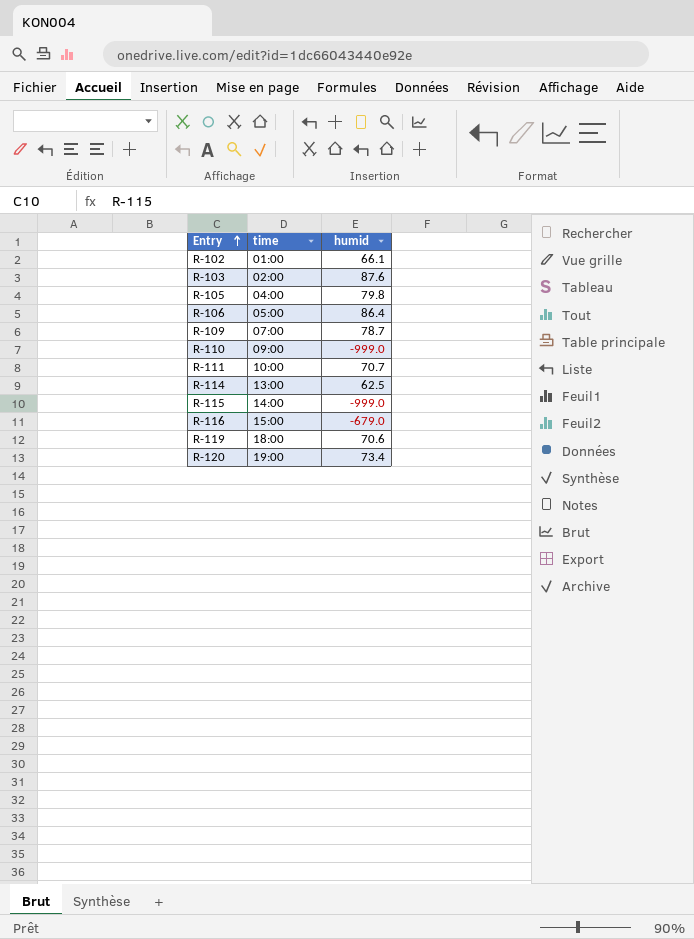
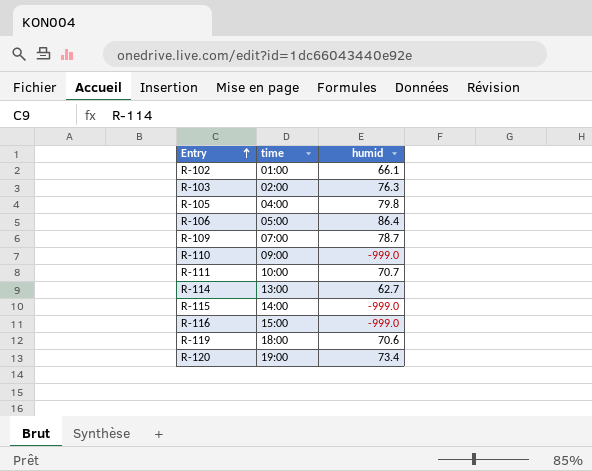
R-103 | humid: 87.6 -> 76.3
R-114 | humid: 62.5 -> 62.7
R-116 | humid: -679.0 -> -999.0

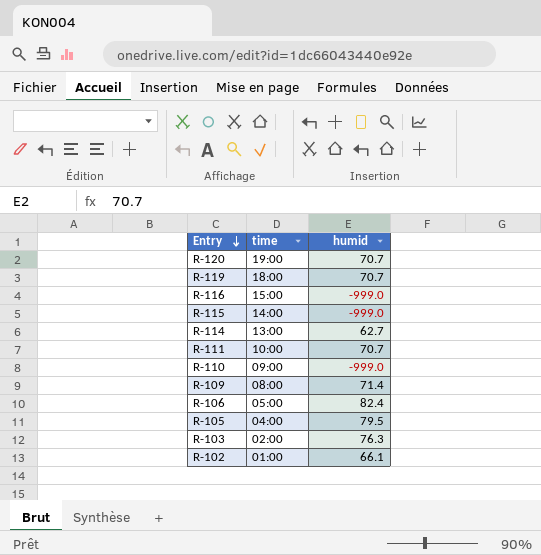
row order: Entry ascending -> Entry descending
R-120 | humid: 73.4 -> 70.7
R-119 | humid: 70.6 -> 70.7
R-109 | time: 07:00 -> 08:00
R-109 | humid: 78.7 -> 71.4
R-106 | humid: 86.4 -> 82.4
R-105 | humid: 79.8 -> 79.5

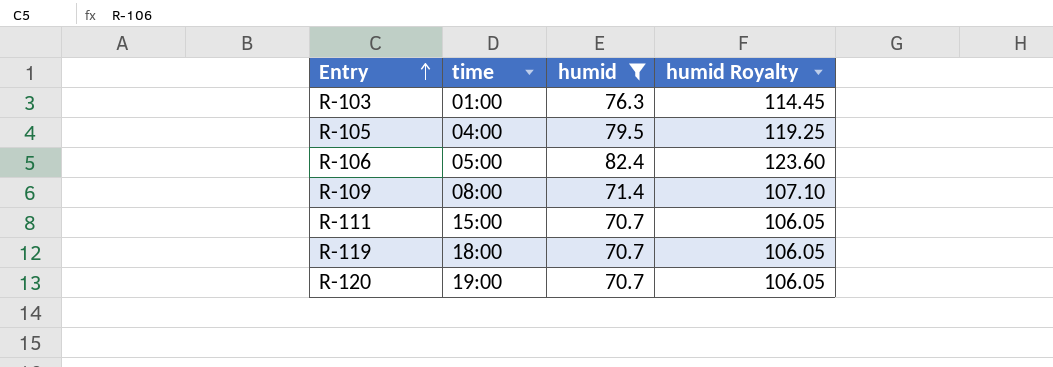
filter: none -> humid >= 70.7
row order: Entry descending -> Entry ascending
column humid Royalty | formula: none -> [humid] * 1.5
R-103 | time: 02:00 -> 01:00
R-111 | time: 10:00 -> 15:00

